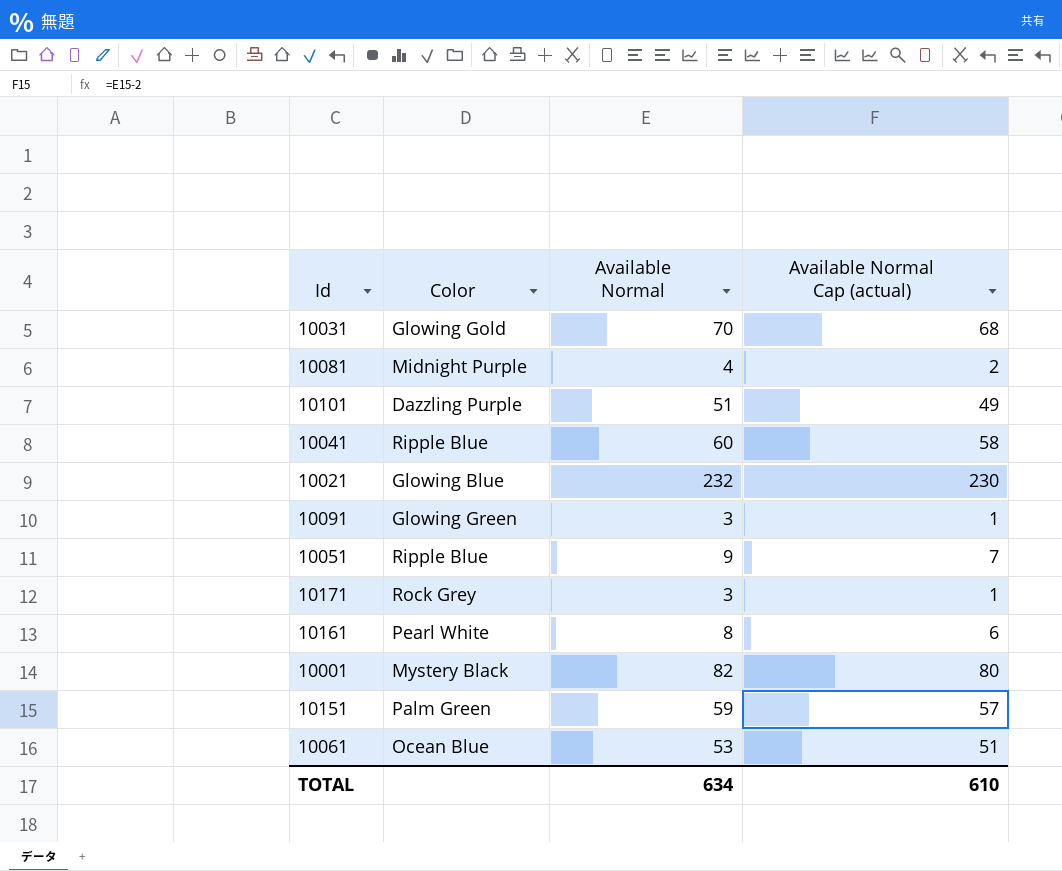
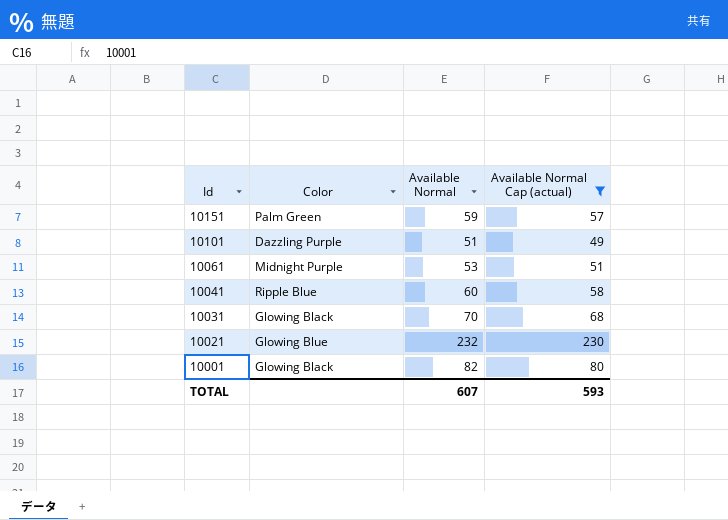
filter: none -> Available Normal Cap (actual) >= 49
row order: none -> Id descending
10061 | Color: Ocean Blue -> Midnight Purple
10031 | Color: Glowing Gold -> Glowing Black
10001 | Color: Mystery Black -> Glowing Black
TOTAL | Available Normal: 634 -> 607
TOTAL | Available Normal Cap (actual): 610 -> 593

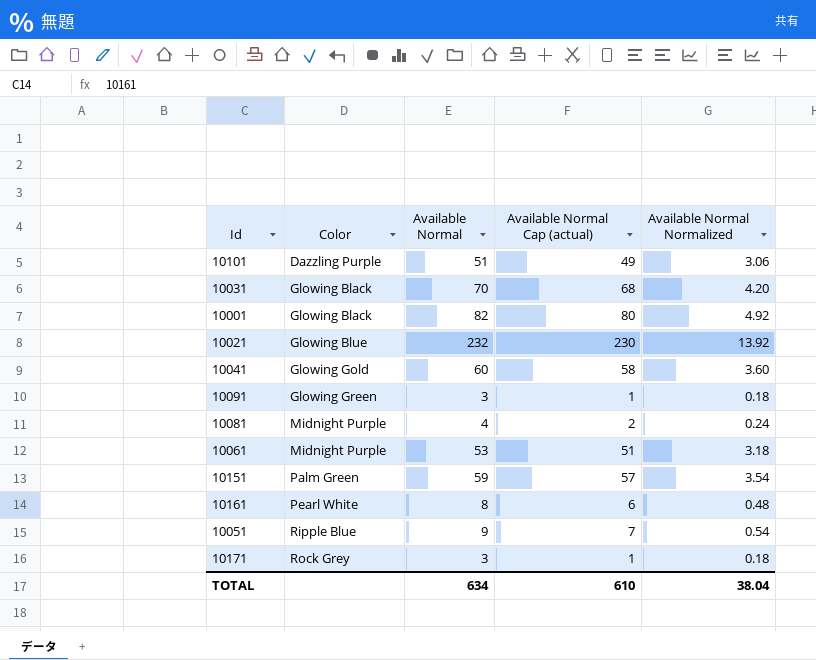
filter: Available Normal Cap (actual) >= 49 -> none
row order: Id descending -> Color ascending
column Available Normal Normalized | formula: none -> [Available Normal] * 0.06
10041 | Color: Ripple Blue -> Glowing Gold
TOTAL | Available Normal: 607 -> 634
TOTAL | Available Normal Cap (actual): 593 -> 610

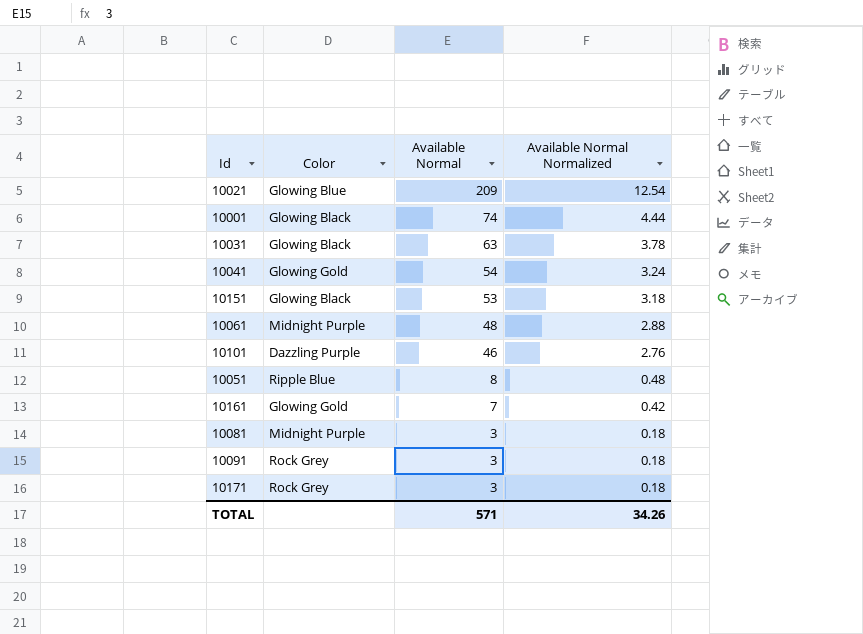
row order: Color ascending -> Available Normal descending
column Available Normal Cap (actual) | formula: [Available Normal] - 2 -> none
10021 | Available Normal: 232 -> 209
10021 | Available Normal Normalized: 13.92 -> 12.54
10001 | Available Normal: 82 -> 74
10001 | Available Normal Normalized: 4.92 -> 4.44
10031 | Available Normal: 70 -> 63
10031 | Available Normal Normalized: 4.20 -> 3.78
10041 | Available Normal: 60 -> 54
10041 | Available Normal Normalized: 3.60 -> 3.24
10151 | Color: Palm Green -> Glowing Black
10151 | Available Normal: 59 -> 53
10151 | Available Normal Normalized: 3.54 -> 3.18
10061 | Available Normal: 53 -> 48
10061 | Available Normal Normalized: 3.18 -> 2.88
10101 | Available Normal: 51 -> 46
10101 | Available Normal Normalized: 3.06 -> 2.76
10051 | Available Normal: 9 -> 8
10051 | Available Normal Normalized: 0.54 -> 0.48
10161 | Color: Pearl White -> Glowing Gold
10161 | Available Normal: 8 -> 7
10161 | Available Normal Normalized: 0.48 -> 0.42
10081 | Available Normal: 4 -> 3
10081 | Available Normal Normalized: 0.24 -> 0.18
10091 | Color: Glowing Green -> Rock Grey
TOTAL | Available Normal: 634 -> 571
TOTAL | Available Normal Normalized: 38.04 -> 34.26

